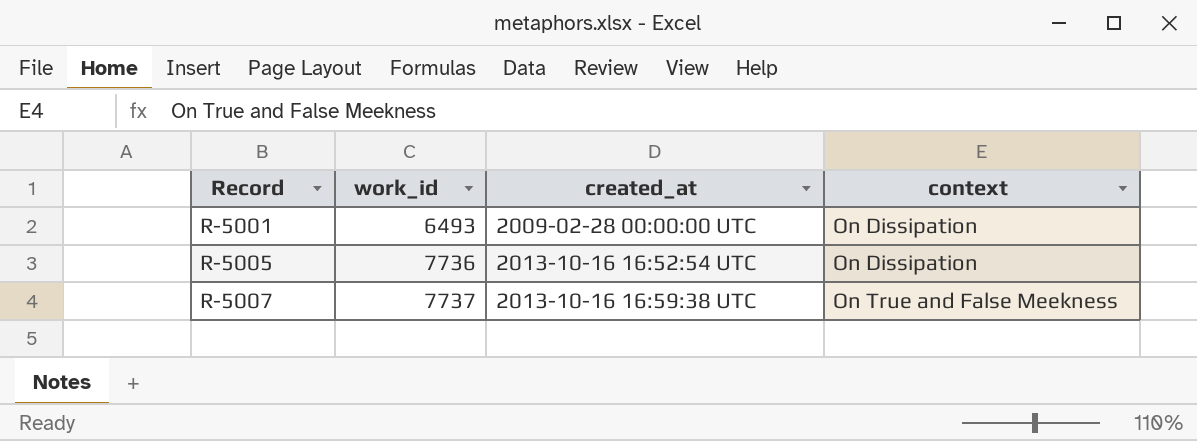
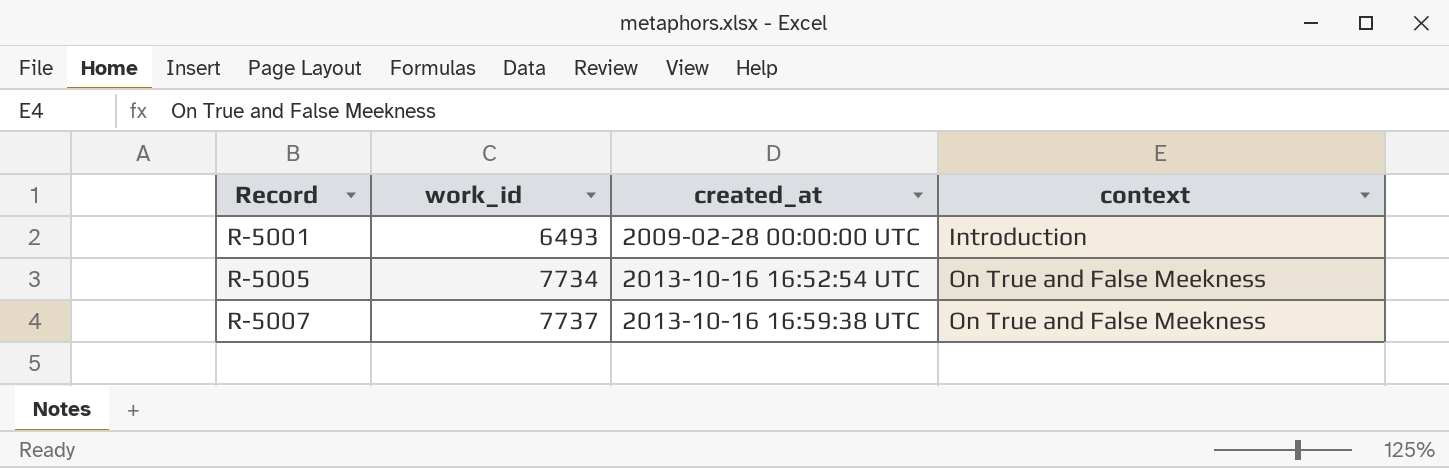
R-5001 | context: On Dissipation -> Introduction
R-5005 | work_id: 7736 -> 7734
R-5005 | context: On Dissipation -> On True and False Meekness

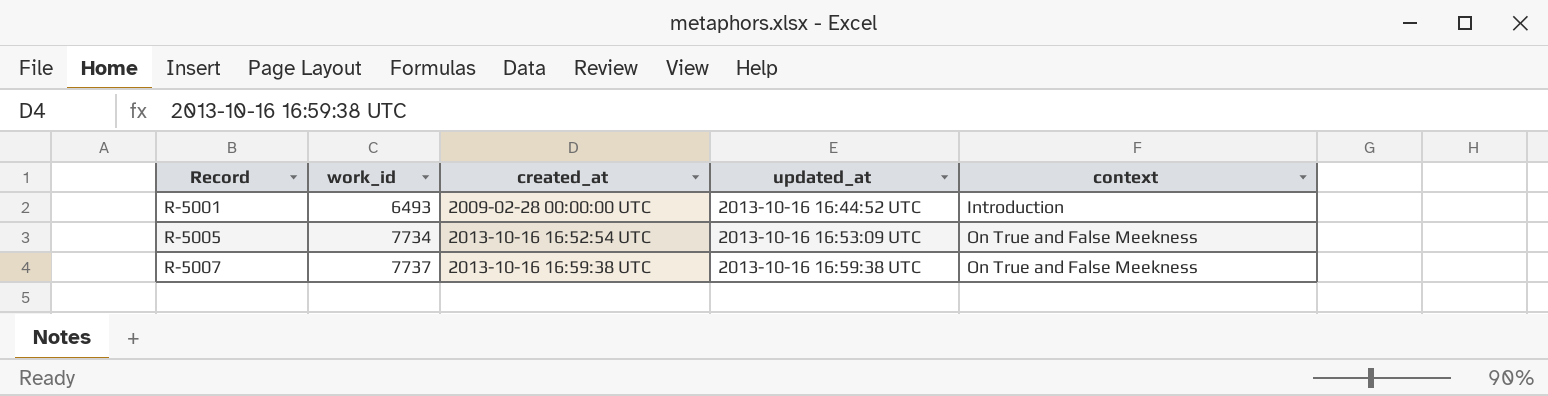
column updated_at | position: none -> 4

